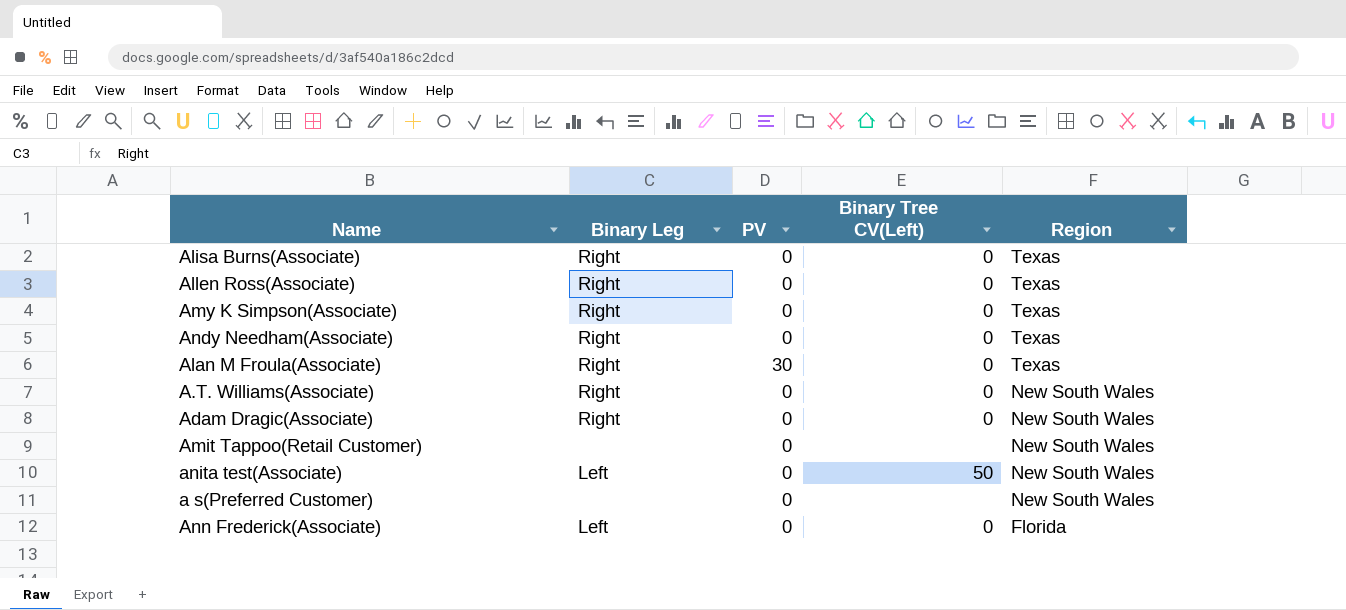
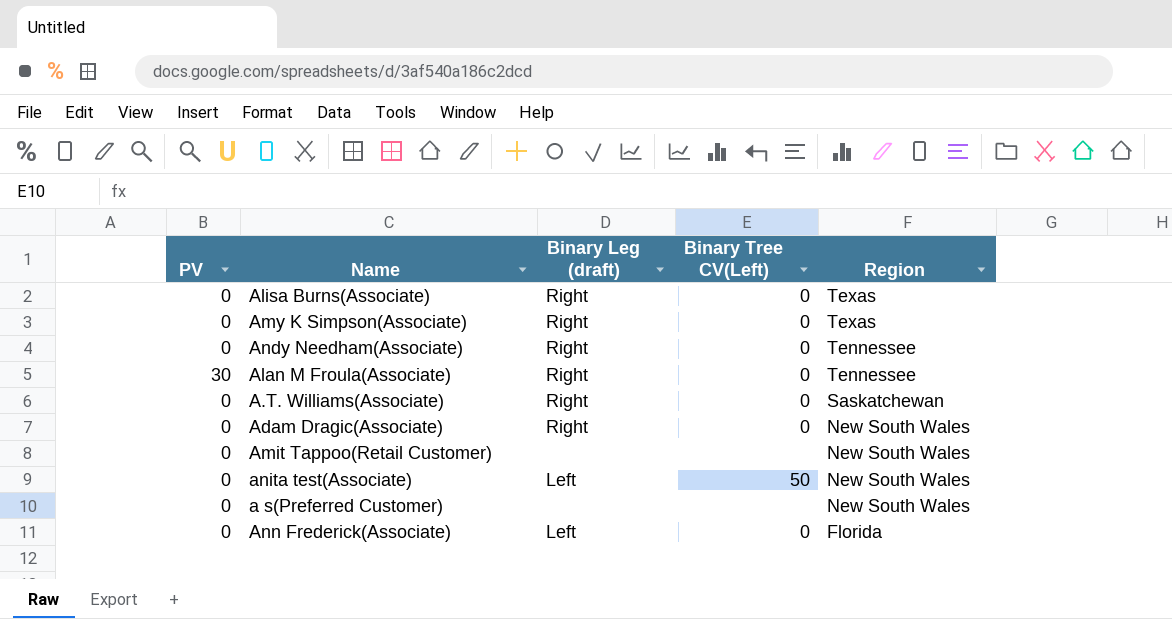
column PV | position: 3 -> 1
column name: Binary Leg -> Binary Leg (draft)
row Allen Ross(Associate): Right | 0 | 0 | Texas -> none
Andy Needham(Associate) | Region: Texas -> Tennessee
Alan M Froula(Associate) | Region: Texas -> Tennessee
A.T. Williams(Associate) | Region: New South Wales -> Saskatchewan

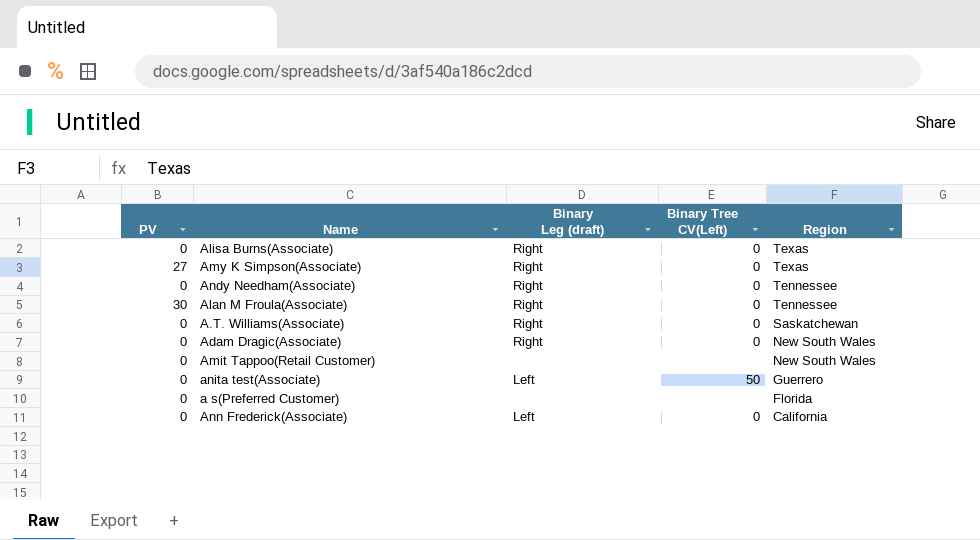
Amy K Simpson(Associate) | PV: 0 -> 27
anita test(Associate) | Region: New South Wales -> Guerrero
a s(Preferred Customer) | Region: New South Wales -> Florida
Ann Frederick(Associate) | Region: Florida -> California

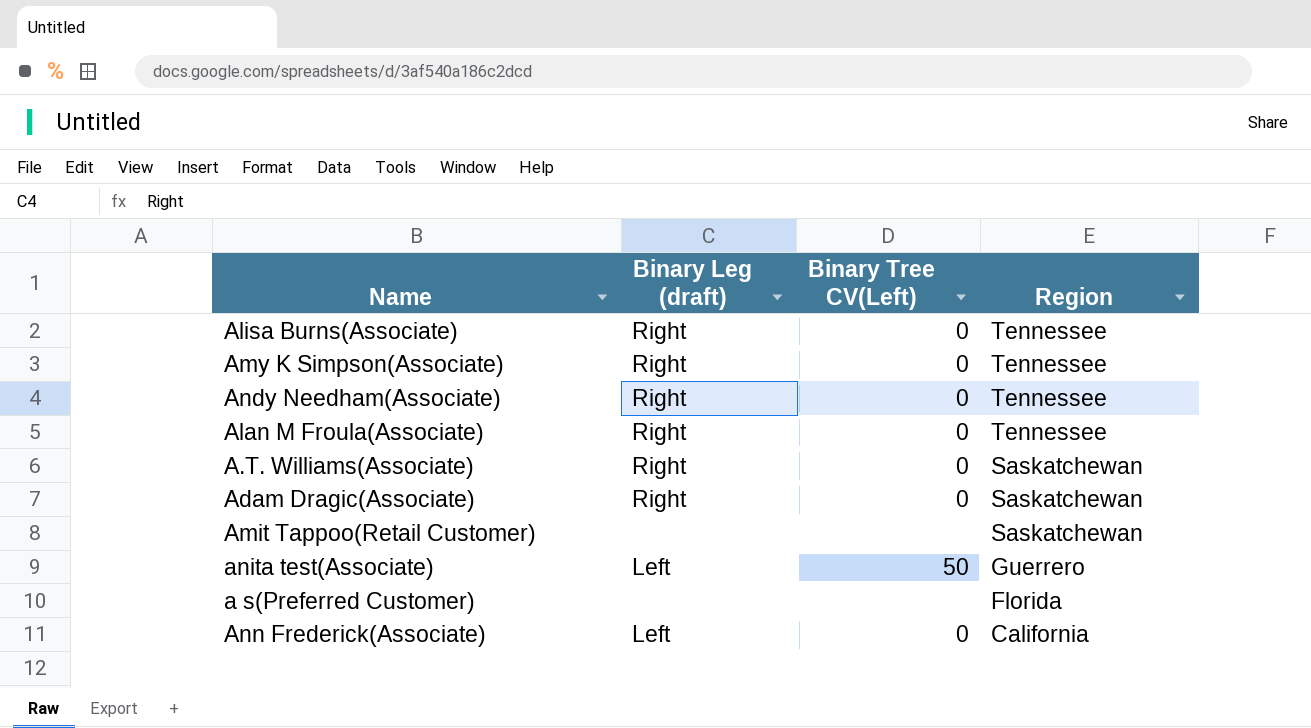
column PV | position: 1 -> none
Alisa Burns(Associate) | Region: Texas -> Tennessee
Amy K Simpson(Associate) | Region: Texas -> Tennessee
Adam Dragic(Associate) | Region: New South Wales -> Saskatchewan
Amit Tappoo(Retail Customer) | Region: New South Wales -> Saskatchewan

